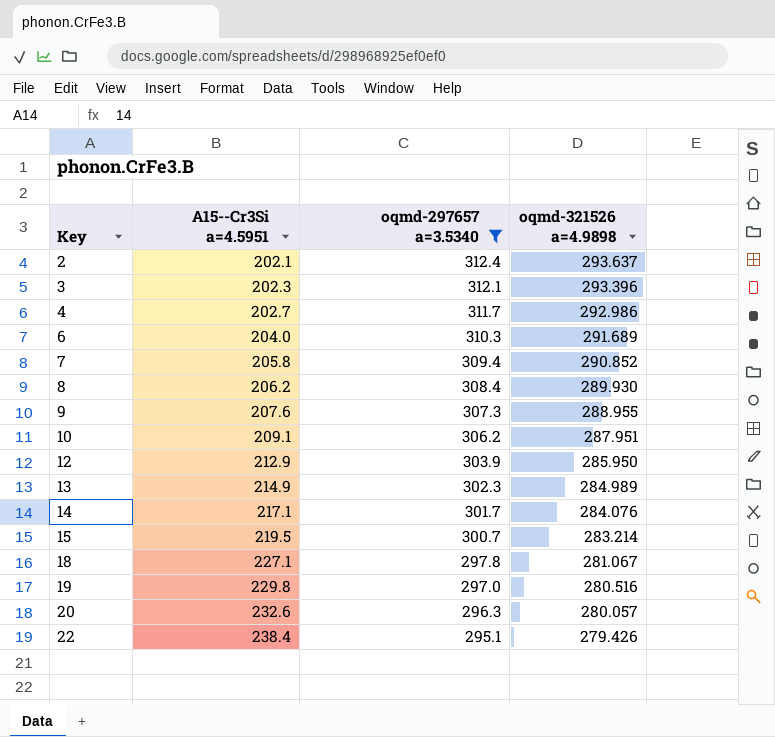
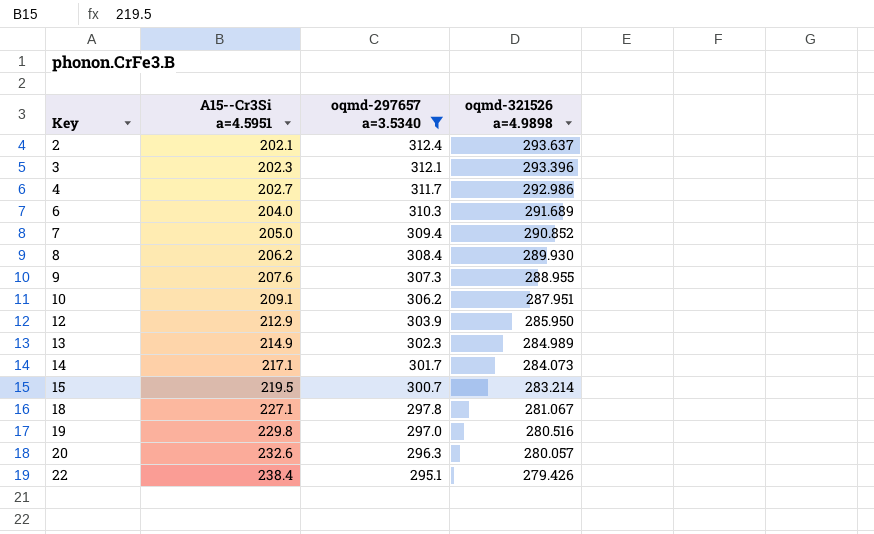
7 | A15--Cr3Si a=4.5951: 205.8 -> 205.0
14 | oqmd-321526 a=4.9898: 284.076 -> 284.073

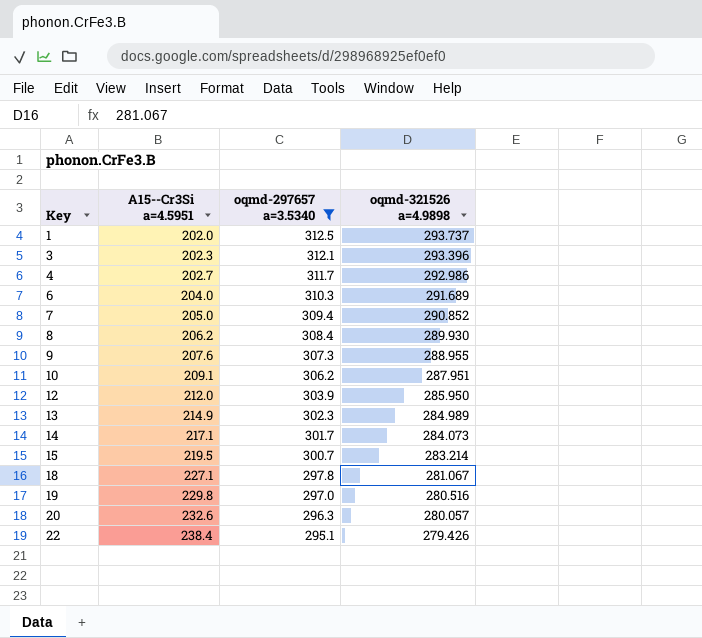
row 2: 202.1 | 312.4 | 293.637 -> none
row 1: none -> 202.0 | 312.5 | 293.737
12 | A15--Cr3Si a=4.5951: 212.9 -> 212.0

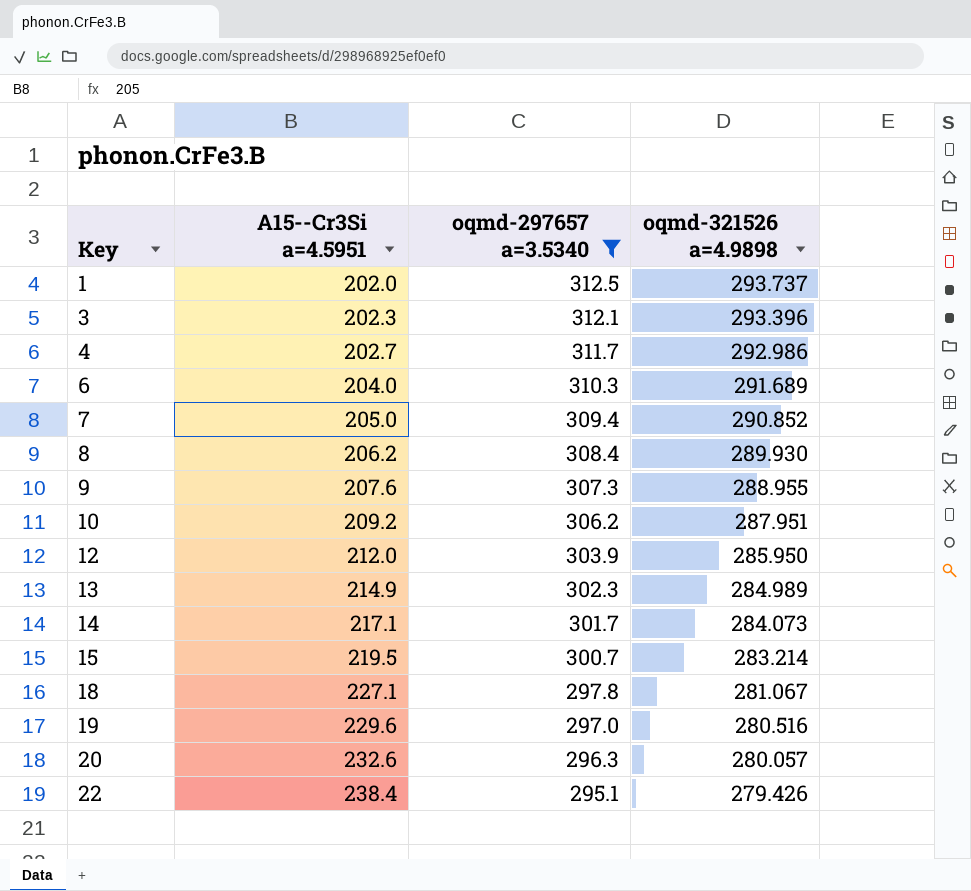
10 | A15--Cr3Si a=4.5951: 209.1 -> 209.2
19 | A15--Cr3Si a=4.5951: 229.8 -> 229.6

